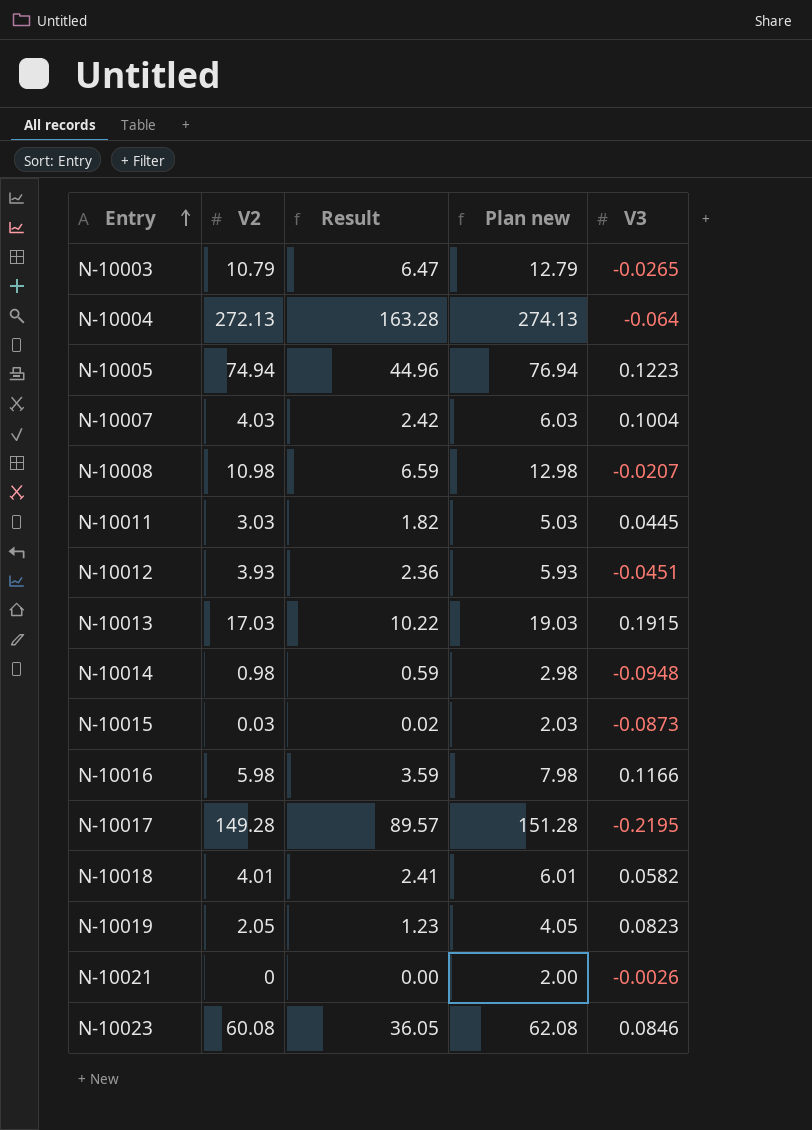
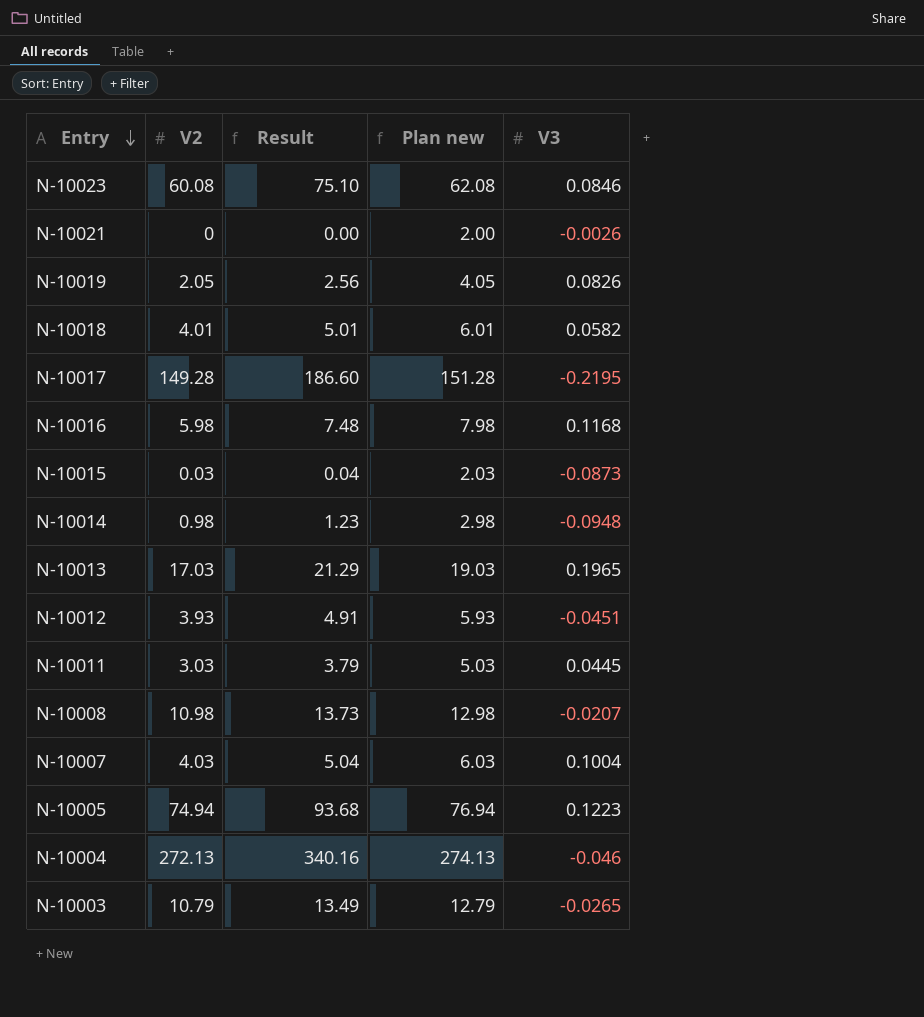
row order: Entry ascending -> Entry descending
column Result | formula: [V2] * 0.6 -> [V2] * 1.25
N-10019 | V3: 0.0823 -> 0.0826
N-10016 | V3: 0.1166 -> 0.1168
N-10013 | V3: 0.1915 -> 0.1965
N-10004 | V3: -0.064 -> -0.046

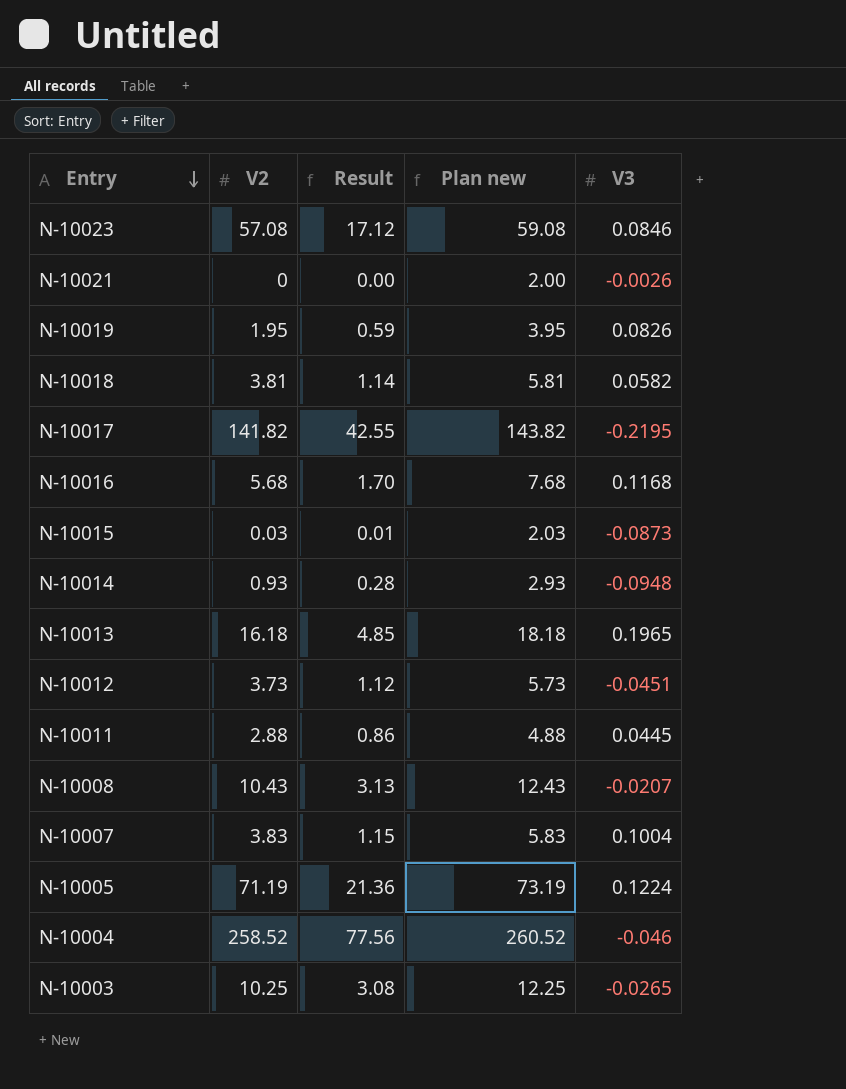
column Result | formula: [V2] * 1.25 -> [V2] * 0.3
N-10023 | V2: 60.08 -> 57.08
N-10023 | Plan new: 62.08 -> 59.08
N-10019 | V2: 2.05 -> 1.95
N-10019 | Plan new: 4.05 -> 3.95
N-10018 | V2: 4.01 -> 3.81
N-10018 | Plan new: 6.01 -> 5.81
N-10017 | V2: 149.28 -> 141.82
N-10017 | Plan new: 151.28 -> 143.82
N-10016 | V2: 5.98 -> 5.68
N-10016 | Plan new: 7.98 -> 7.68
N-10014 | V2: 0.98 -> 0.93
N-10014 | Plan new: 2.98 -> 2.93
N-10013 | V2: 17.03 -> 16.18
N-10013 | Plan new: 19.03 -> 18.18
N-10012 | V2: 3.93 -> 3.73
N-10012 | Plan new: 5.93 -> 5.73
N-10011 | V2: 3.03 -> 2.88
N-10011 | Plan new: 5.03 -> 4.88
N-10008 | V2: 10.98 -> 10.43
N-10008 | Plan new: 12.98 -> 12.43
N-10007 | V2: 4.03 -> 3.83
N-10007 | Plan new: 6.03 -> 5.83
N-10005 | V2: 74.94 -> 71.19
N-10005 | Plan new: 76.94 -> 73.19
N-10005 | V3: 0.1223 -> 0.1224
N-10004 | V2: 272.13 -> 258.52
N-10004 | Plan new: 274.13 -> 260.52
N-10003 | V2: 10.79 -> 10.25
N-10003 | Plan new: 12.79 -> 12.25

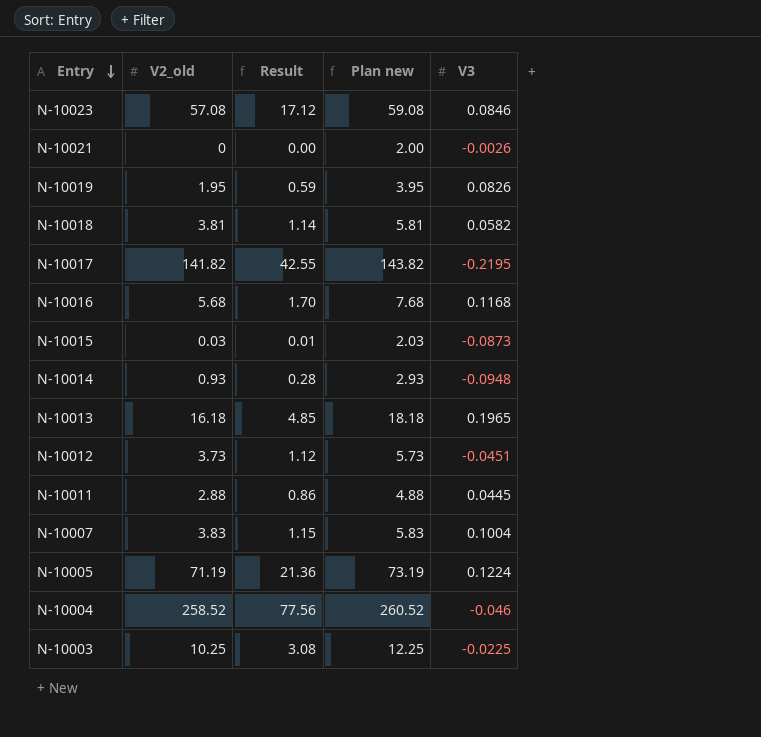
column name: V2 -> V2_old
row N-10008: 10.43 | 3.13 | 12.43 | -0.0207 -> none
N-10003 | V3: -0.0265 -> -0.0225

